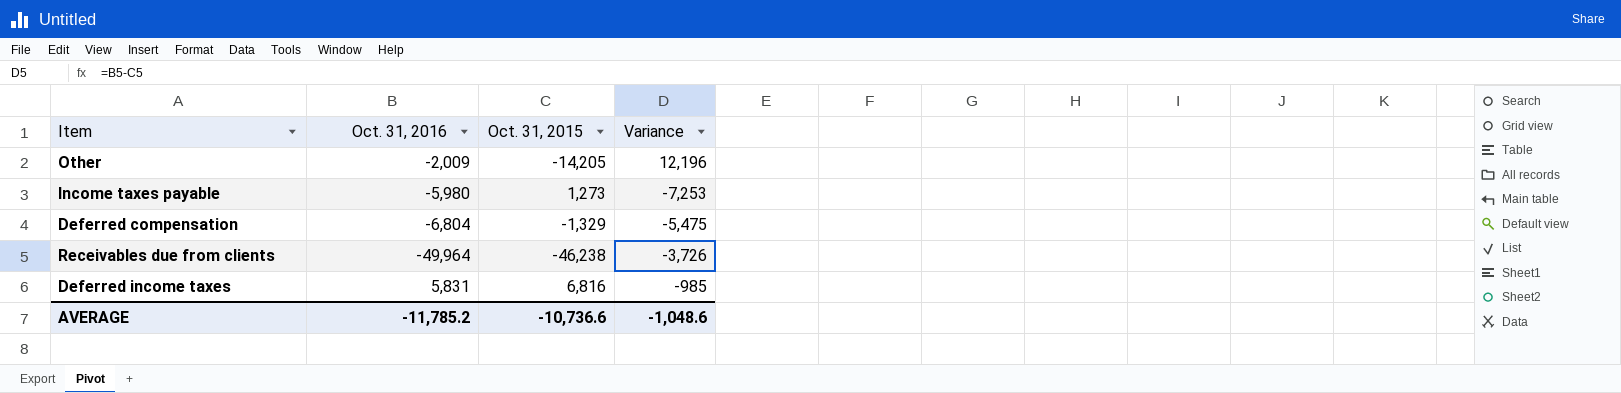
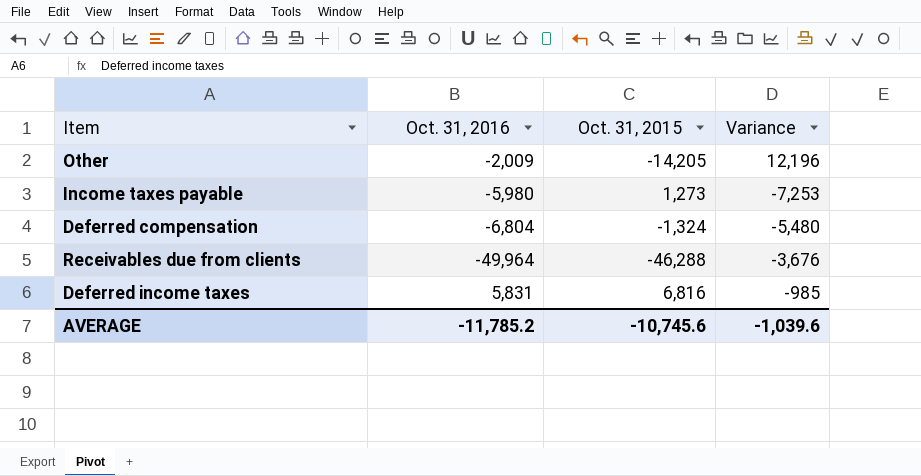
Deferred compensation | Oct. 31, 2015: -1,329 -> -1,324
Deferred compensation | Variance: -5,475 -> -5,480
Receivables due from clients | Oct. 31, 2015: -46,238 -> -46,288
Receivables due from clients | Variance: -3,726 -> -3,676
AVERAGE | Oct. 31, 2015: -10,736.6 -> -10,745.6
AVERAGE | Variance: -1,048.6 -> -1,039.6

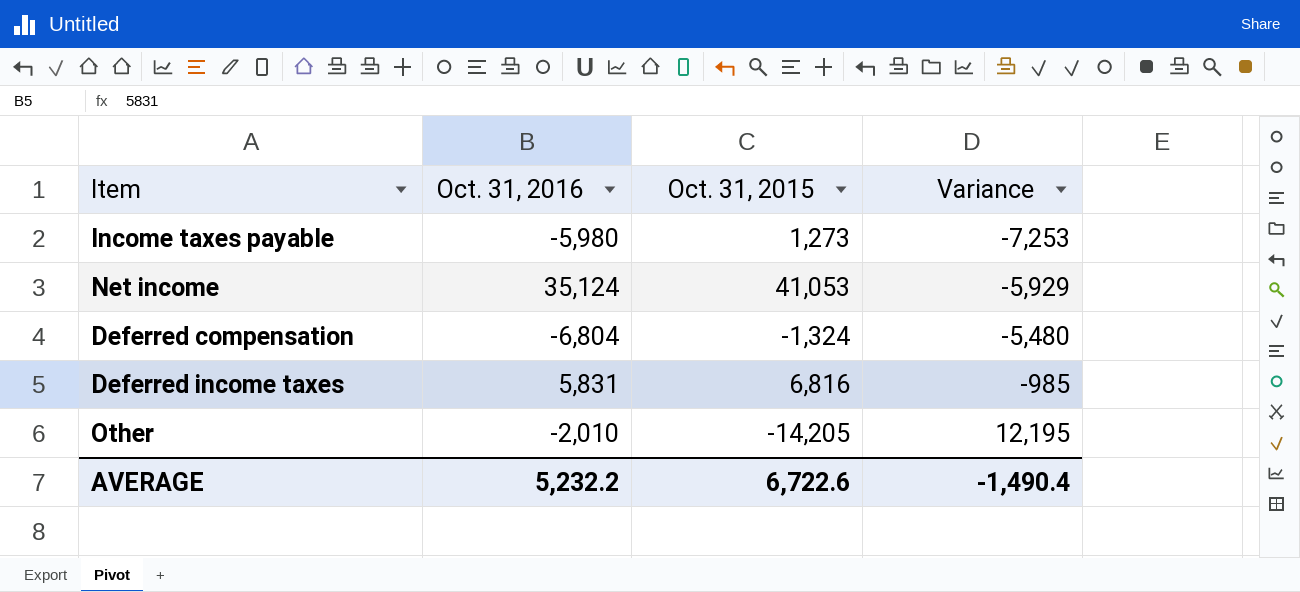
row order: none -> Variance ascending
row Receivables due from clients: -49,964 | -46,288 | -3,676 -> none
row Net income: none -> 35,124 | 41,053 | -5,929
Other | Oct. 31, 2016: -2,009 -> -2,010
Other | Variance: 12,196 -> 12,195
AVERAGE | Oct. 31, 2016: -11,785.2 -> 5,232.2
AVERAGE | Oct. 31, 2015: -10,745.6 -> 6,722.6
AVERAGE | Variance: -1,039.6 -> -1,490.4

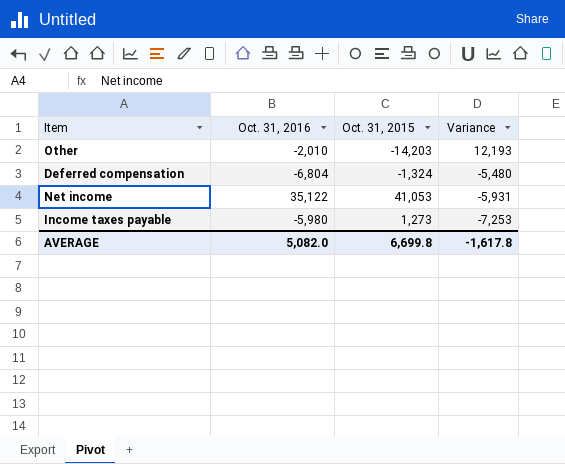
row order: Variance ascending -> Variance descending
row Deferred income taxes: 5,831 | 6,816 | -985 -> none
Other | Oct. 31, 2015: -14,205 -> -14,203
Other | Variance: 12,195 -> 12,193
Net income | Oct. 31, 2016: 35,124 -> 35,122
Net income | Variance: -5,929 -> -5,931
AVERAGE | Oct. 31, 2016: 5,232.2 -> 5,082.0
AVERAGE | Oct. 31, 2015: 6,722.6 -> 6,699.8
AVERAGE | Variance: -1,490.4 -> -1,617.8

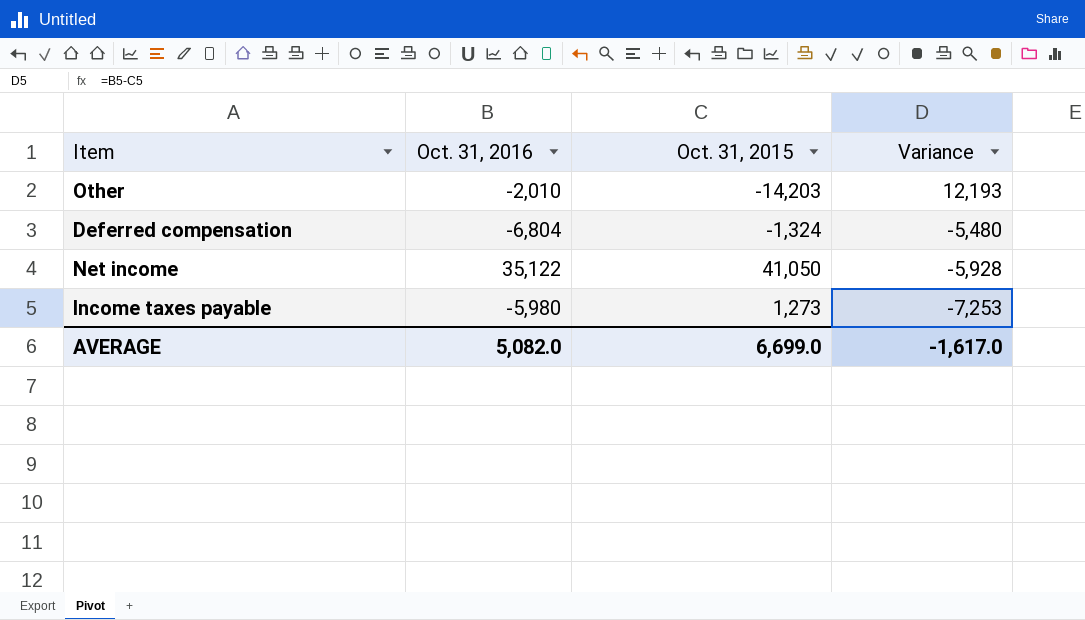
Net income | Oct. 31, 2015: 41,053 -> 41,050
Net income | Variance: -5,931 -> -5,928
AVERAGE | Oct. 31, 2015: 6,699.8 -> 6,699.0
AVERAGE | Variance: -1,617.8 -> -1,617.0

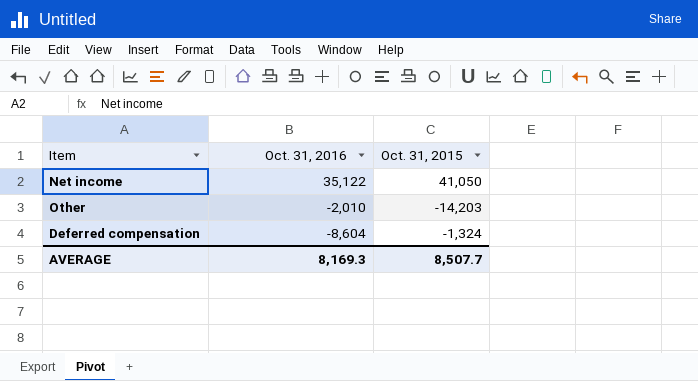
row order: Variance descending -> Oct. 31, 2016 descending
column Variance | formula: [Oct. 31, 2016] - [Oct. 31, 2015] -> none
row Income taxes payable: -5,980 | 1,273 | -7,253 -> none
Deferred compensation | Oct. 31, 2016: -6,804 -> -8,604
AVERAGE | Oct. 31, 2016: 5,082.0 -> 8,169.3
AVERAGE | Oct. 31, 2015: 6,699.0 -> 8,507.7

